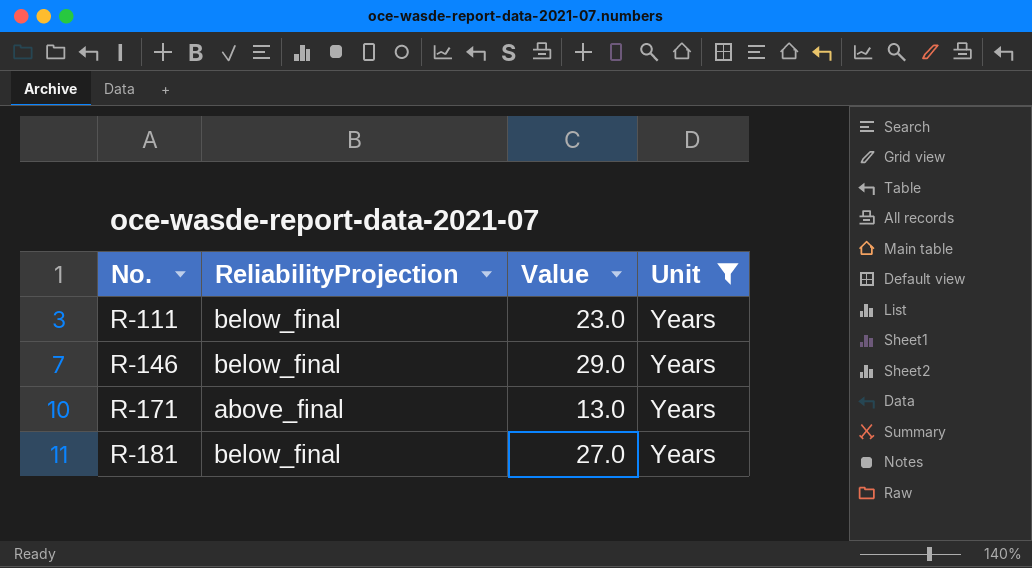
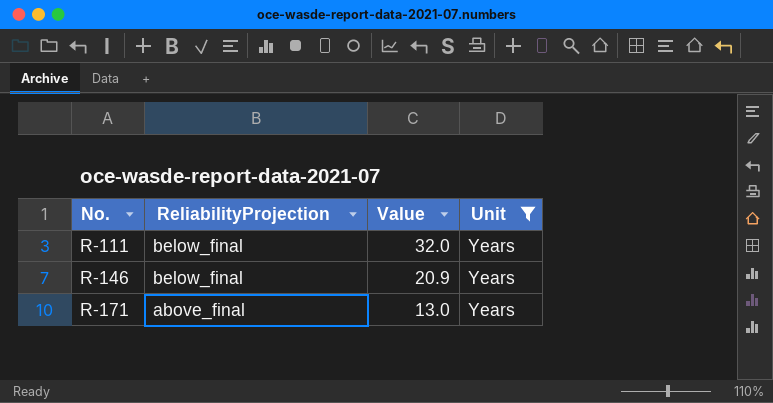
row R-181: below_final | 27.0 | Years -> none
R-111 | Value: 23.0 -> 32.0
R-146 | Value: 29.0 -> 20.9

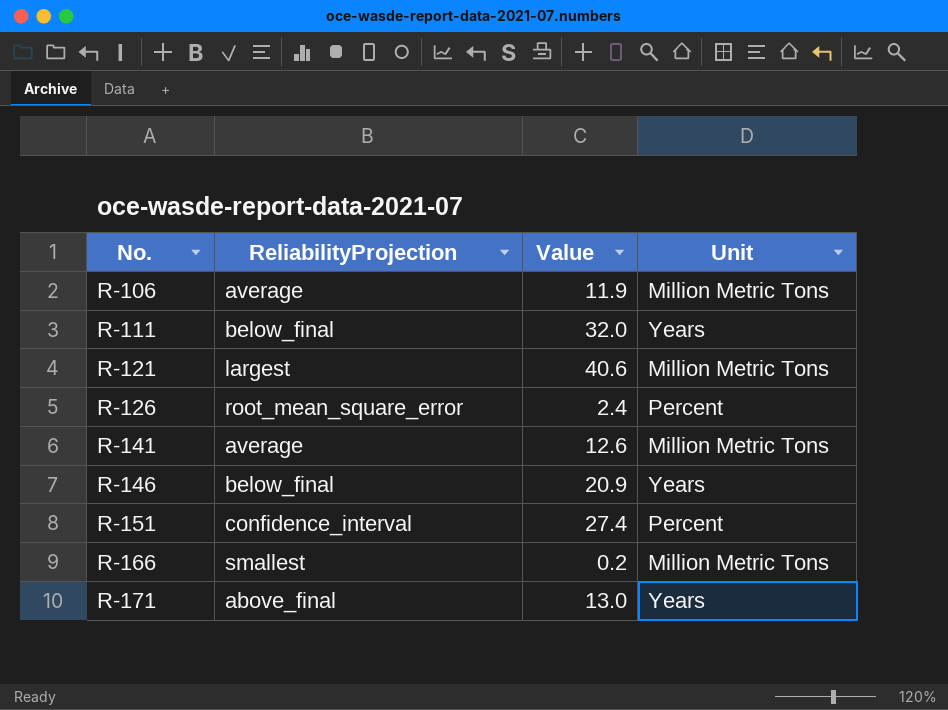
filter: Unit = Years -> none

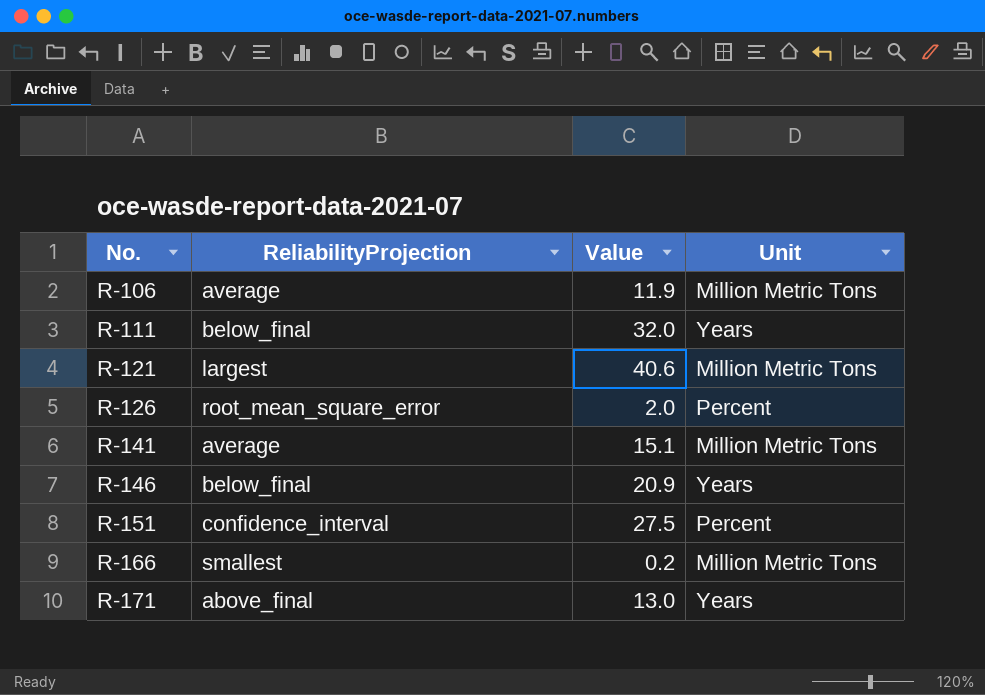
R-126 | Value: 2.4 -> 2.0
R-141 | Value: 12.6 -> 15.1
R-151 | Value: 27.4 -> 27.5

